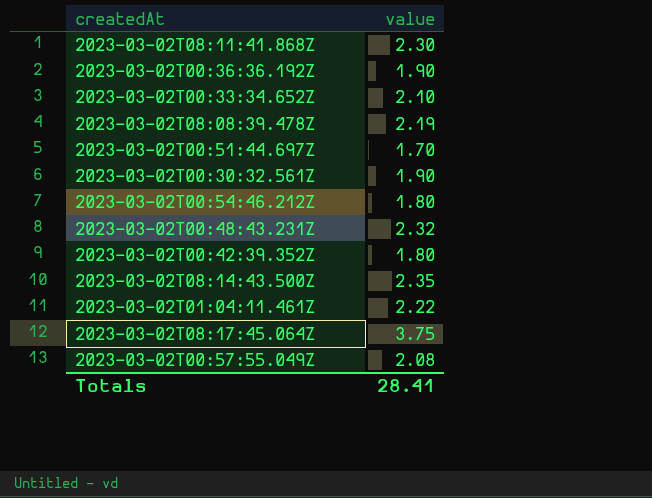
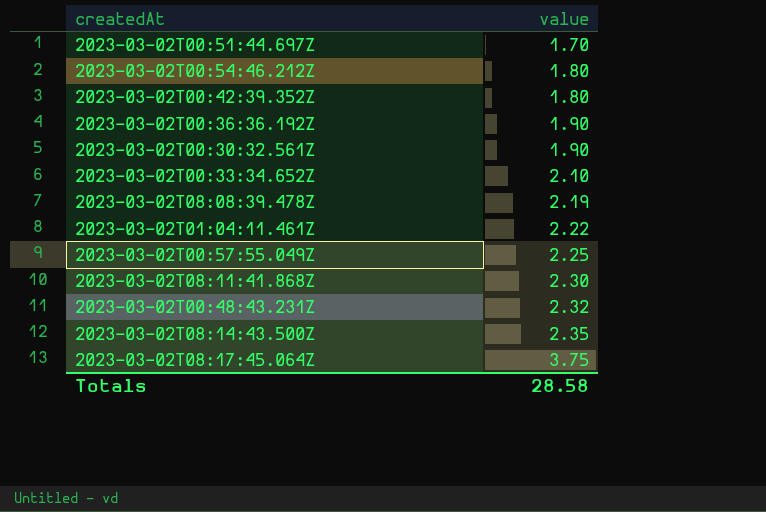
row order: none -> value ascending
2023-03-02T00:57:55.049Z | value: 2.08 -> 2.25
Totals | value: 28.41 -> 28.58

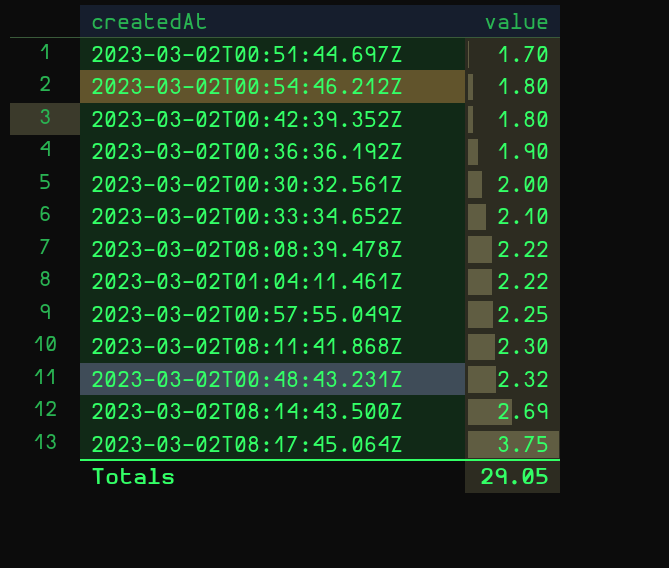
2023-03-02T00:30:32.561Z | value: 1.90 -> 2.00
2023-03-02T08:08:39.478Z | value: 2.19 -> 2.22
2023-03-02T08:14:43.500Z | value: 2.35 -> 2.69
Totals | value: 28.58 -> 29.05

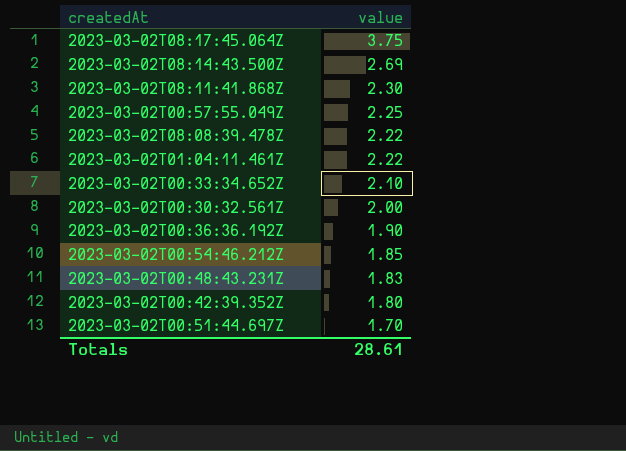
row order: value ascending -> value descending
2023-03-02T00:54:46.212Z | value: 1.80 -> 1.85
2023-03-02T00:48:43.231Z | value: 2.32 -> 1.83
Totals | value: 29.05 -> 28.61

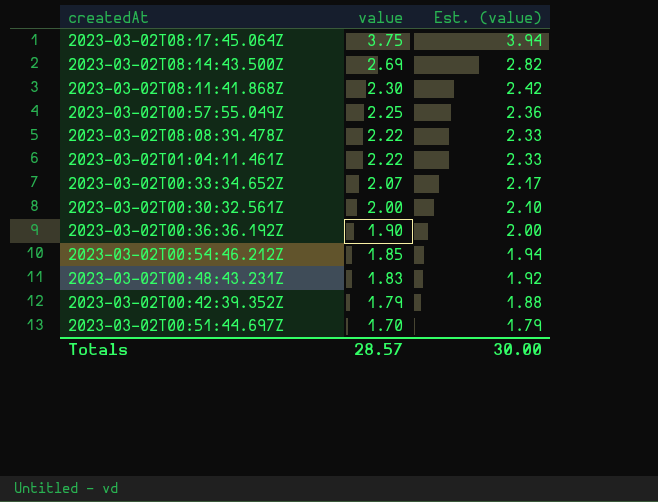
column Est. (value) | formula: none -> [value] * 1.05
2023-03-02T00:33:34.652Z | value: 2.10 -> 2.07
2023-03-02T00:42:39.352Z | value: 1.80 -> 1.79
Totals | value: 28.61 -> 28.57

